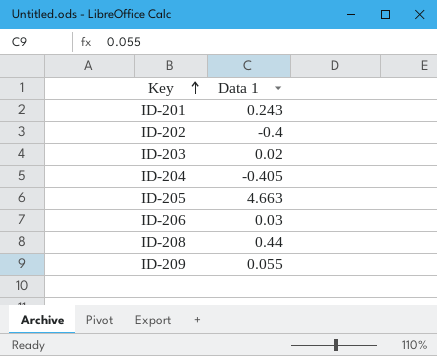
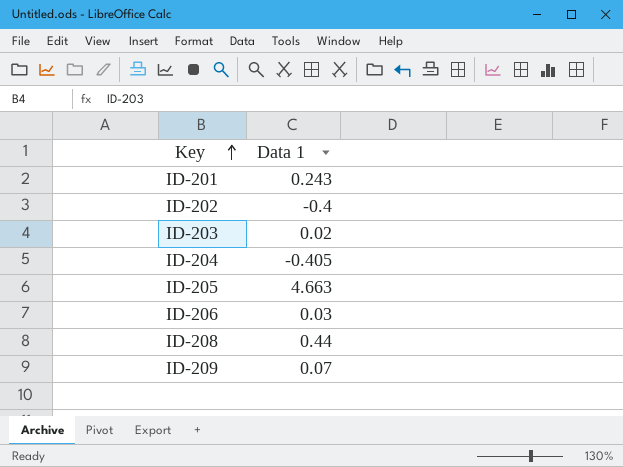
ID-209 | Data 1: 0.055 -> 0.07

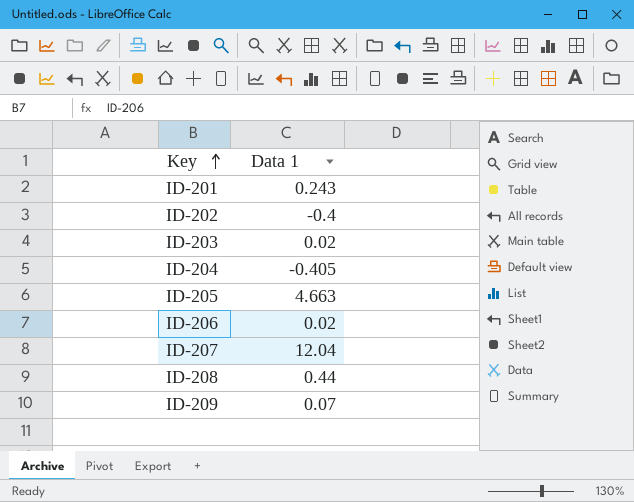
ID-206 | Data 1: 0.03 -> 0.02
row ID-207: none -> 12.04

